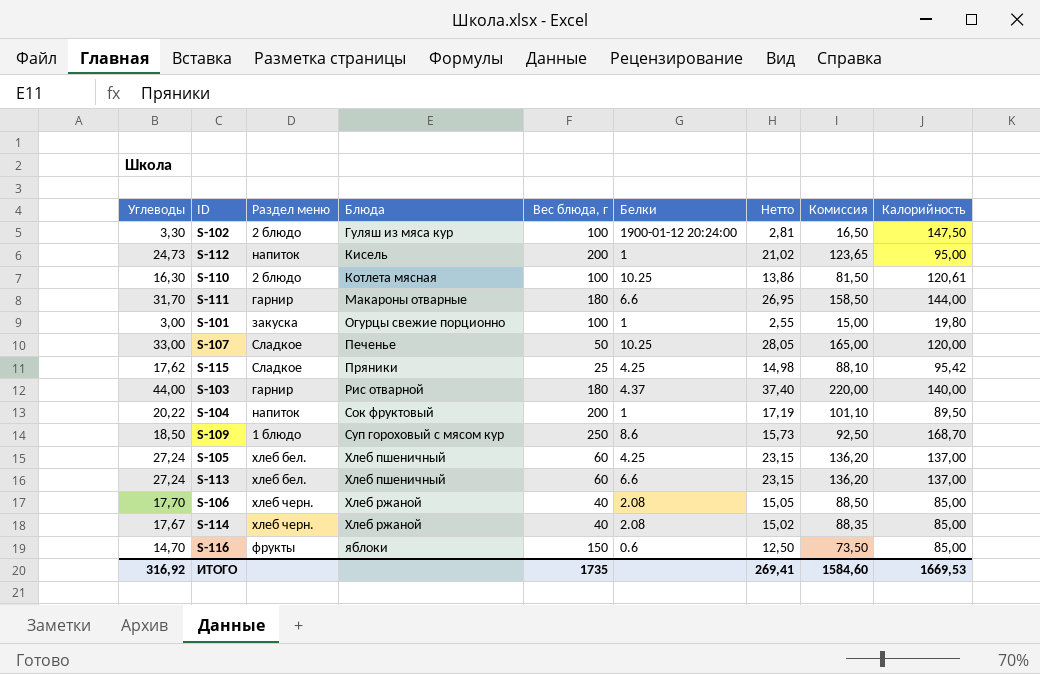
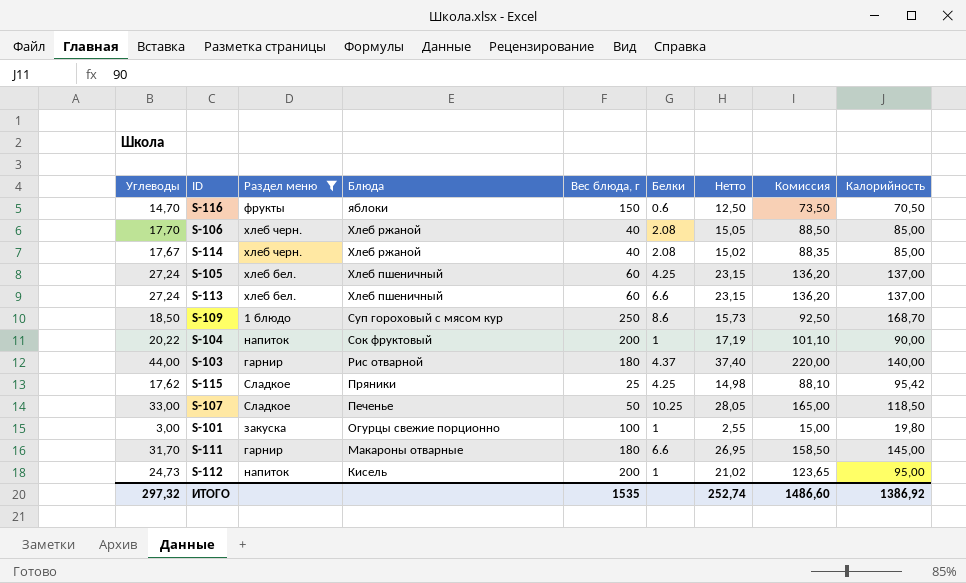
filter: none -> Раздел меню != 2 блюдо
row order: Блюда ascending -> Блюда descending
S-116 | Калорийность: 85,00 -> 70,50
S-104 | Калорийность: 89,50 -> 90,00
S-107 | Калорийность: 120,00 -> 118,50
S-111 | Калорийность: 144,00 -> 145,00
ИТОГО | Углеводы: 316,92 -> 297,32
ИТОГО | Вес блюда, г: 1735 -> 1535
ИТОГО | Нетто: 269,41 -> 252,74
ИТОГО | Комиссия: 1584,60 -> 1486,60
ИТОГО | Калорийность: 1669,53 -> 1386,92

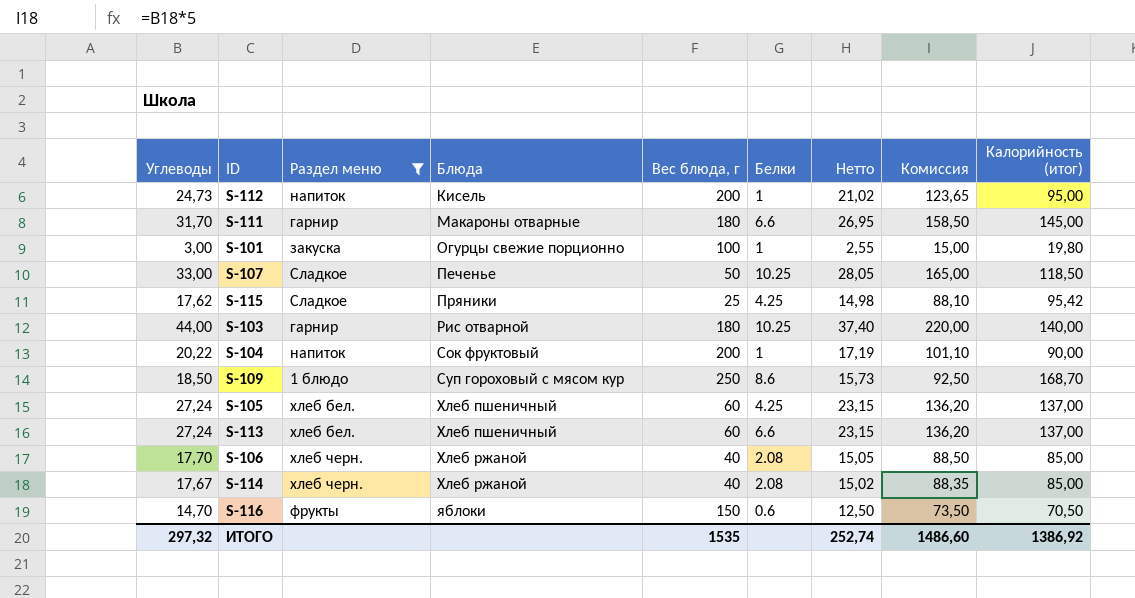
row order: Блюда descending -> Блюда ascending
column name: Калорийность -> Калорийность (итог)
S-103 | Белки: 4.37 -> 10.25

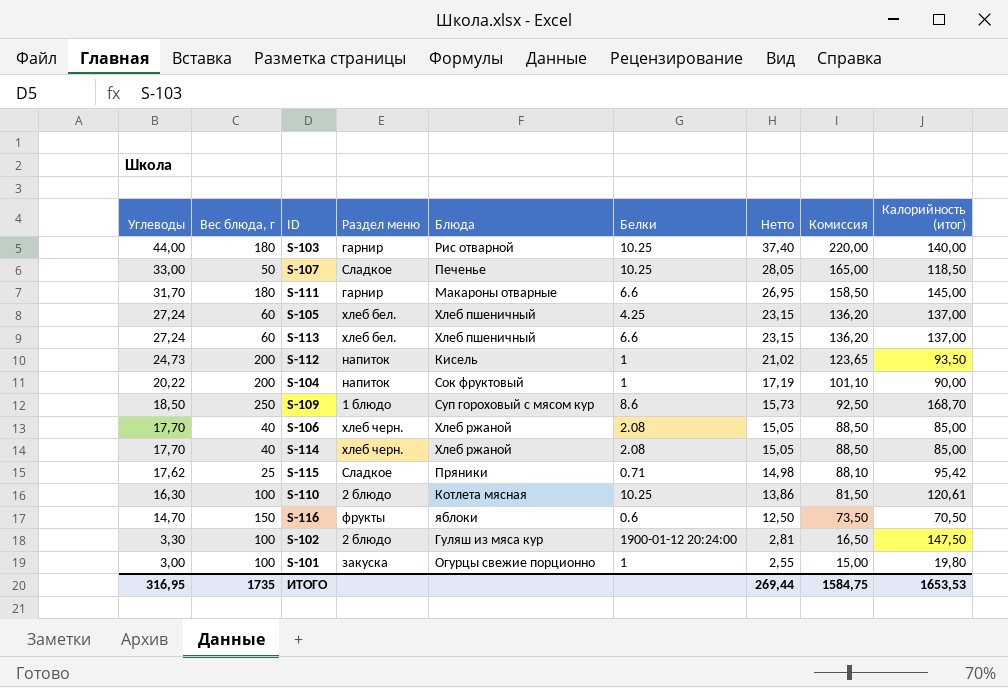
filter: Раздел меню != 2 блюдо -> none
row order: Блюда ascending -> Углеводы descending
column Вес блюда, г | position: 5 -> 2
S-112 | Калорийность (итог): 95,00 -> 93,50
S-114 | Углеводы: 17,67 -> 17,70
S-114 | Нетто: 15,02 -> 15,05
S-114 | Комиссия: 88,35 -> 88,50
S-115 | Белки: 4.25 -> 0.71
ИТОГО | Углеводы: 297,32 -> 316,95
ИТОГО | Вес блюда, г: 1535 -> 1735
ИТОГО | Нетто: 252,74 -> 269,44
ИТОГО | Комиссия: 1486,60 -> 1584,75
ИТОГО | Калорийность (итог): 1386,92 -> 1653,53

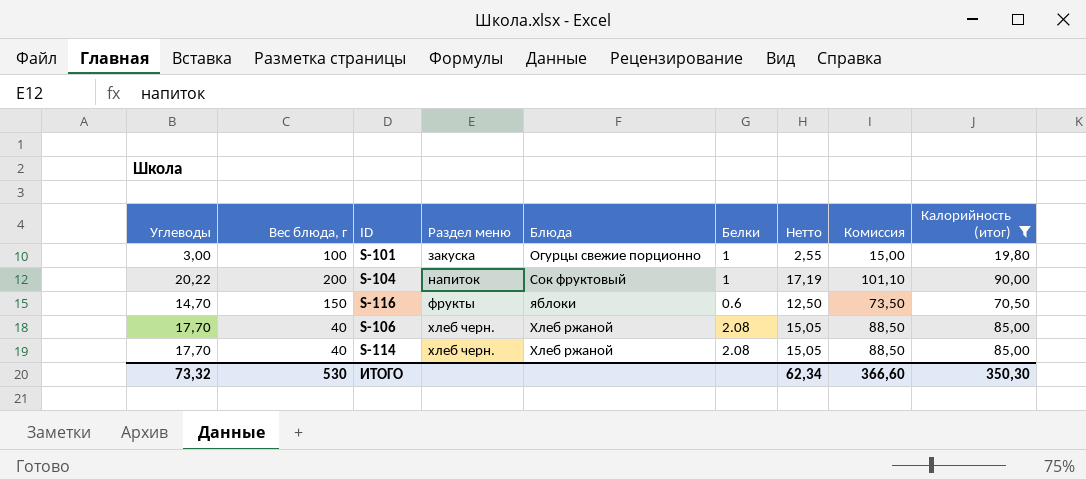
filter: none -> Калорийность (итог) <= 90,00
row order: Углеводы descending -> Раздел меню ascending
ИТОГО | Углеводы: 316,95 -> 73,32
ИТОГО | Вес блюда, г: 1735 -> 530
ИТОГО | Нетто: 269,44 -> 62,34
ИТОГО | Комиссия: 1584,75 -> 366,60
ИТОГО | Калорийность (итог): 1653,53 -> 350,30

